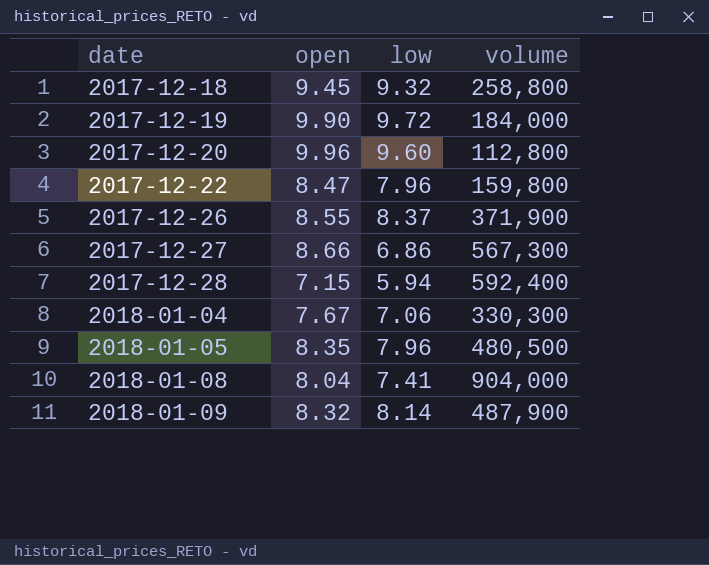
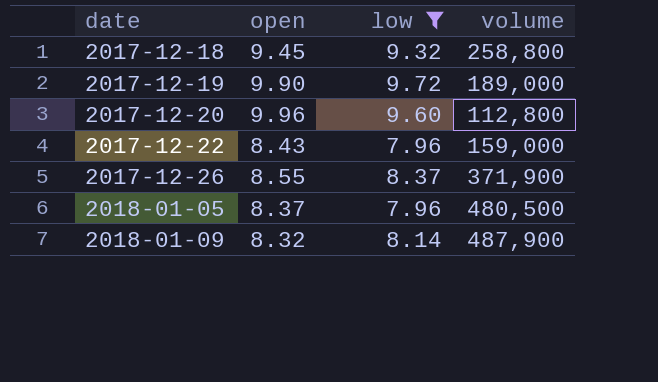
filter: none -> low >= 7.96
2017-12-19 | volume: 184,000 -> 189,000
2017-12-22 | open: 8.47 -> 8.43
2017-12-22 | volume: 159,800 -> 159,000
2018-01-05 | open: 8.35 -> 8.37

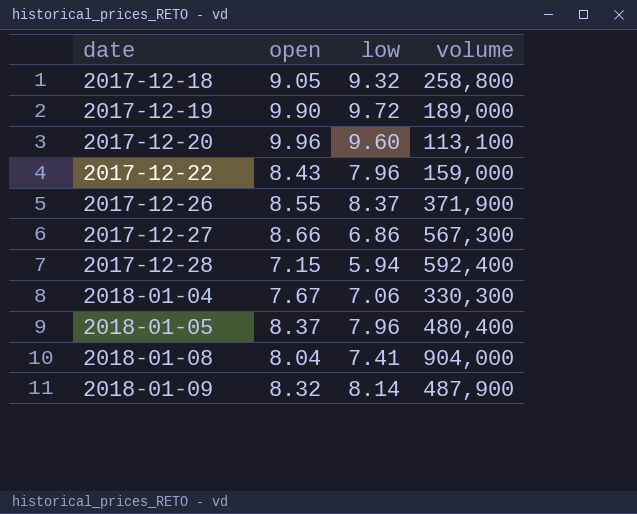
filter: low >= 7.96 -> none
2017-12-18 | open: 9.45 -> 9.05
2017-12-20 | volume: 112,800 -> 113,100
2018-01-05 | volume: 480,500 -> 480,400

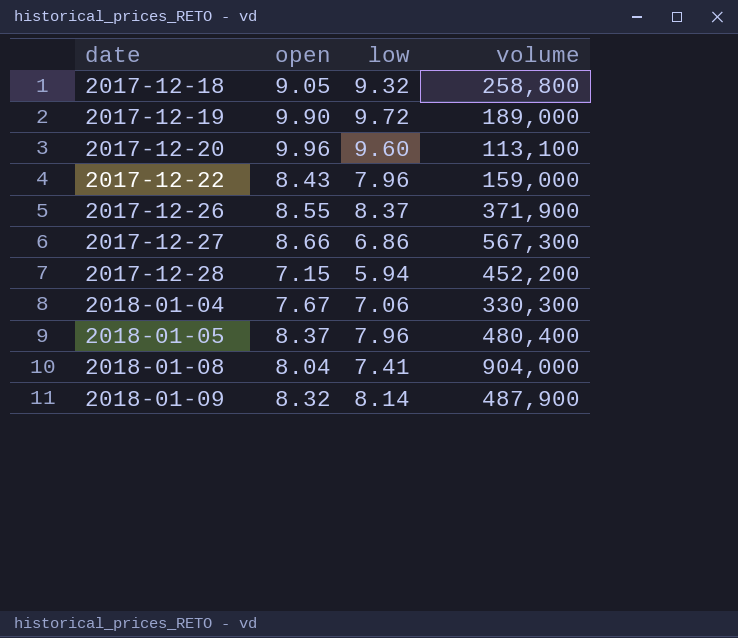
2017-12-28 | volume: 592,400 -> 452,200

